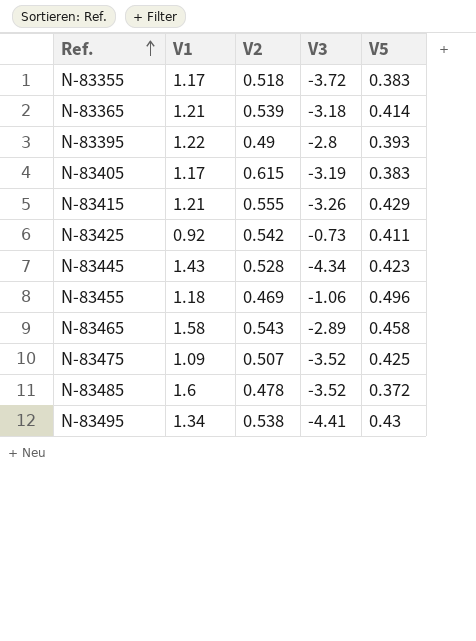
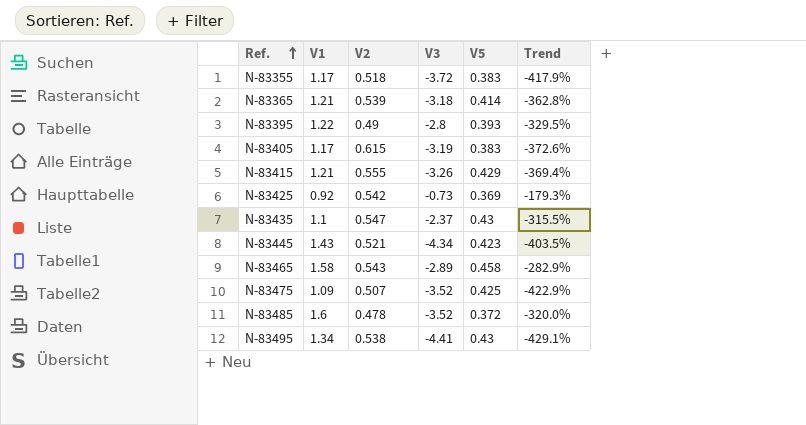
column Trend | formula: none -> ([V3] - [V1]) / [V1]
row N-83455: 1.18 | 0.469 | -1.06 | 0.496 -> none
N-83425 | V5: 0.411 -> 0.369
row N-83435: none -> 1.1 | 0.547 | -2.37 | 0.43 | -315.5%
N-83445 | V2: 0.528 -> 0.521

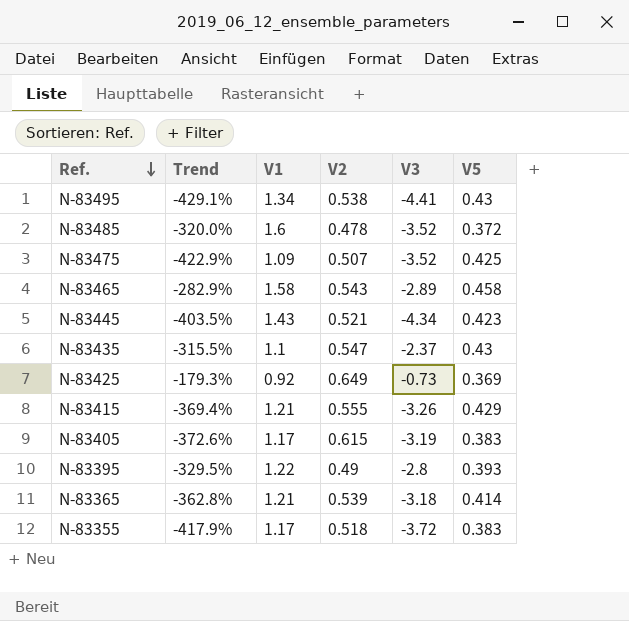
row order: Ref. ascending -> Ref. descending
column Trend | position: 6 -> 2
N-83425 | V2: 0.542 -> 0.649

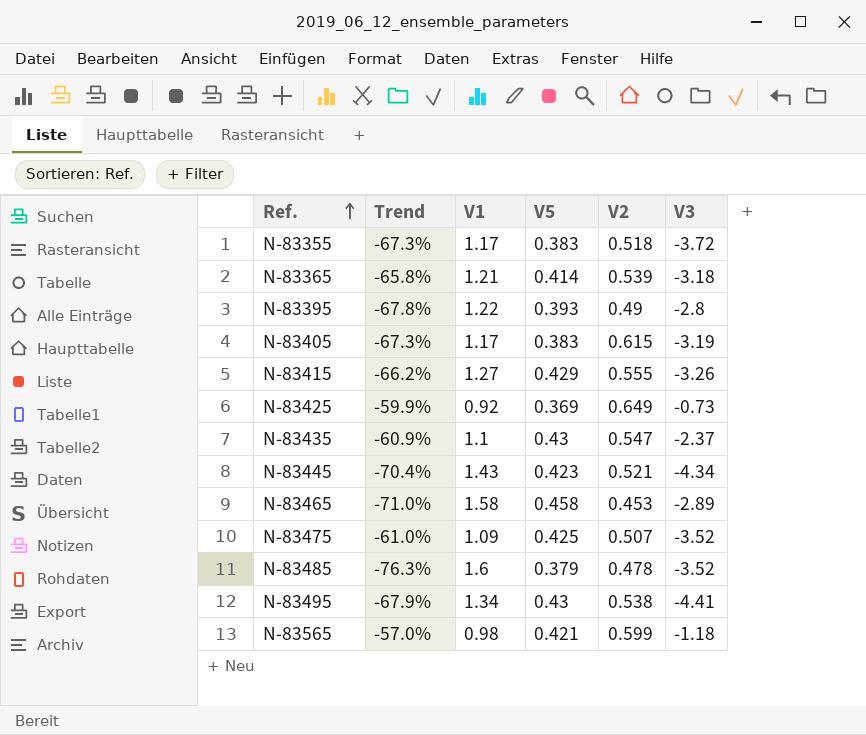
row order: Ref. descending -> Ref. ascending
column Trend | formula: ([V3] - [V1]) / [V1] -> ([V5] - [V1]) / [V1]
column V5 | position: 6 -> 4
N-83415 | V1: 1.21 -> 1.27
N-83465 | V2: 0.543 -> 0.453
N-83485 | V5: 0.372 -> 0.379
row N-83565: none -> -57.0% | 0.98 | 0.421 | 0.599 | -1.18

